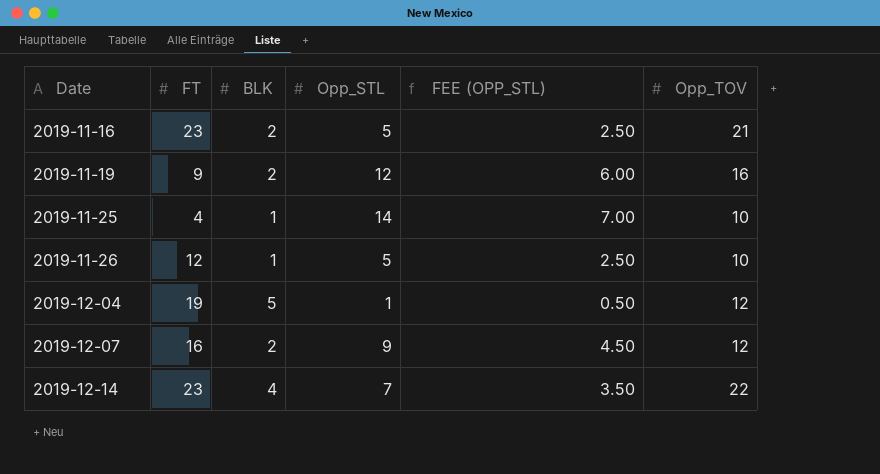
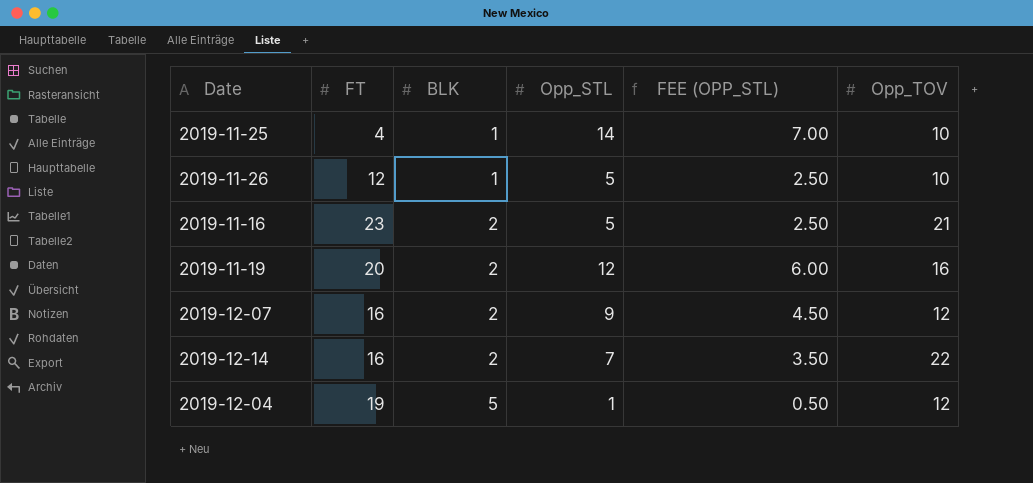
row order: Date ascending -> BLK ascending
2019-11-19 | FT: 9 -> 20
2019-12-14 | FT: 23 -> 16
2019-12-14 | BLK: 4 -> 2

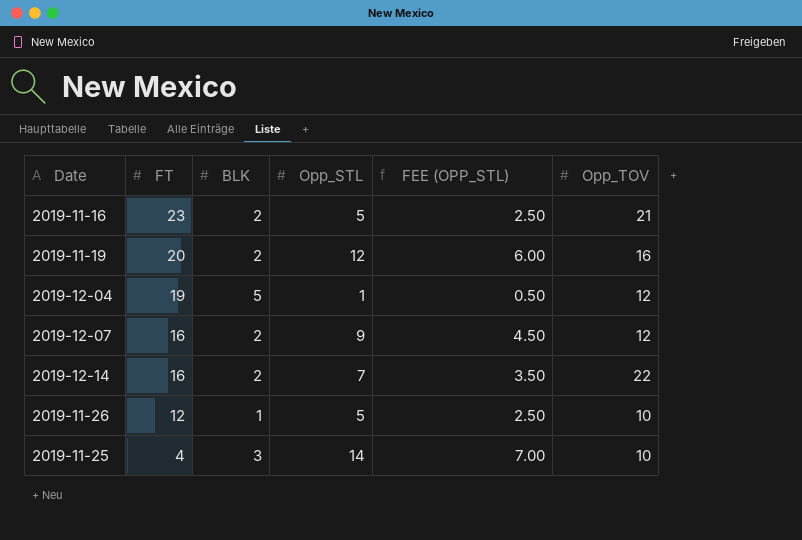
row order: BLK ascending -> FT descending
2019-11-25 | BLK: 1 -> 3

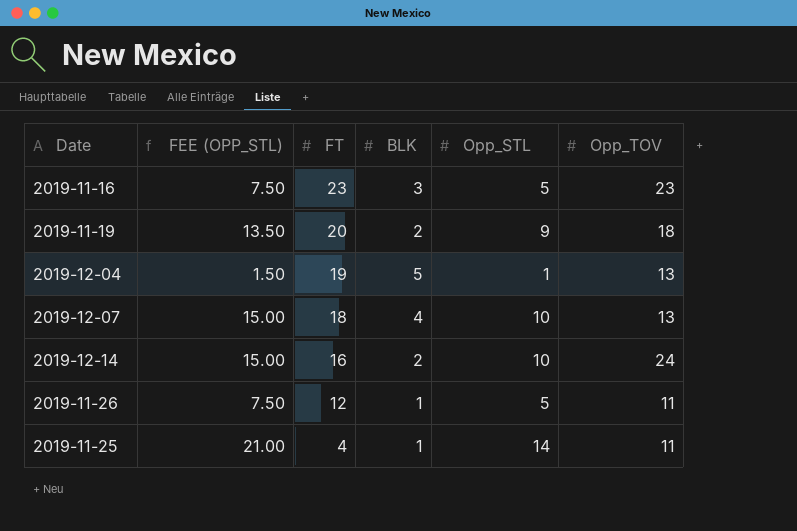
column FEE (OPP_STL) | formula: [Opp_STL] * 0.5 -> [Opp_STL] * 1.5
column FEE (OPP_STL) | position: 5 -> 2
2019-11-16 | BLK: 2 -> 3
2019-11-16 | Opp_TOV: 21 -> 23
2019-11-19 | Opp_STL: 12 -> 9
2019-11-19 | Opp_TOV: 16 -> 18
2019-12-04 | Opp_TOV: 12 -> 13
2019-12-07 | FT: 16 -> 18
2019-12-07 | BLK: 2 -> 4
2019-12-07 | Opp_STL: 9 -> 10
2019-12-07 | Opp_TOV: 12 -> 13
2019-12-14 | Opp_STL: 7 -> 10
2019-12-14 | Opp_TOV: 22 -> 24
2019-11-26 | Opp_TOV: 10 -> 11
2019-11-25 | BLK: 3 -> 1
2019-11-25 | Opp_TOV: 10 -> 11

